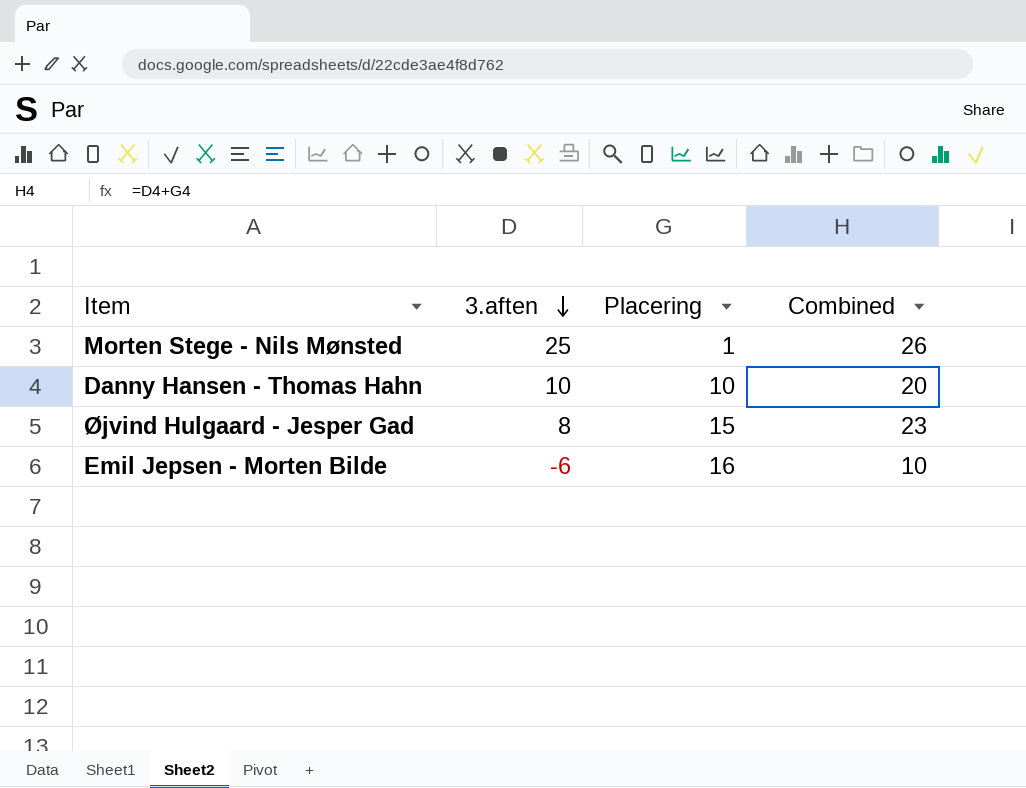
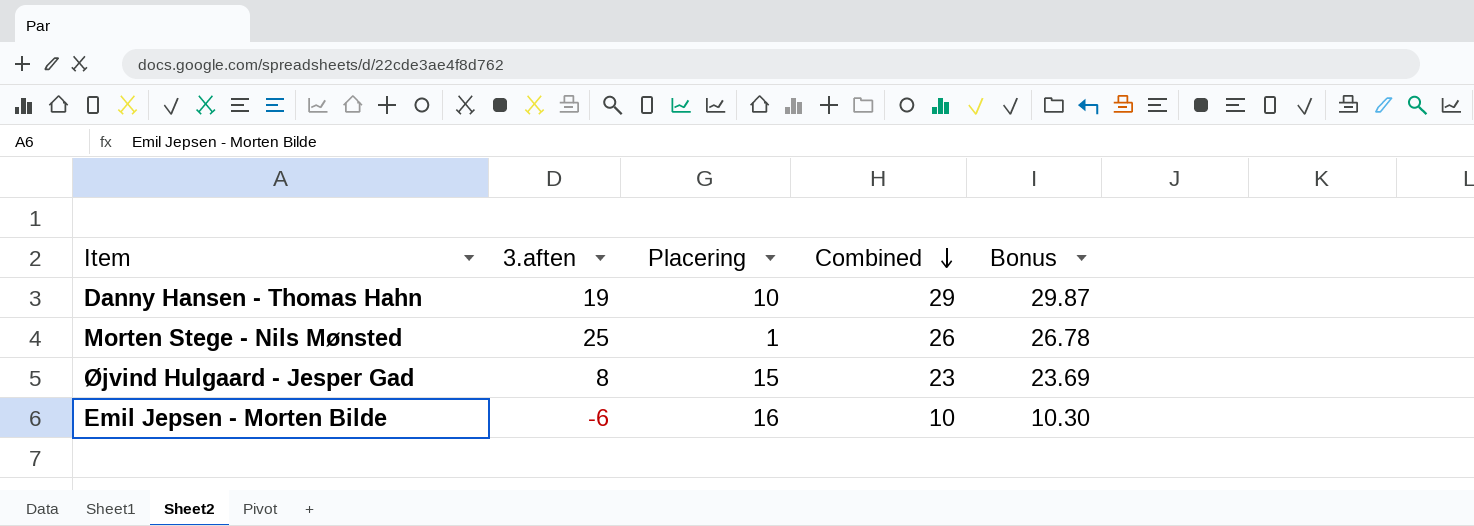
row order: 3.aften descending -> Combined descending
column Bonus | formula: none -> [Combined] * 1.03
Danny Hansen - Thomas Hahn | 3.aften: 10 -> 19
Danny Hansen - Thomas Hahn | Combined: 20 -> 29

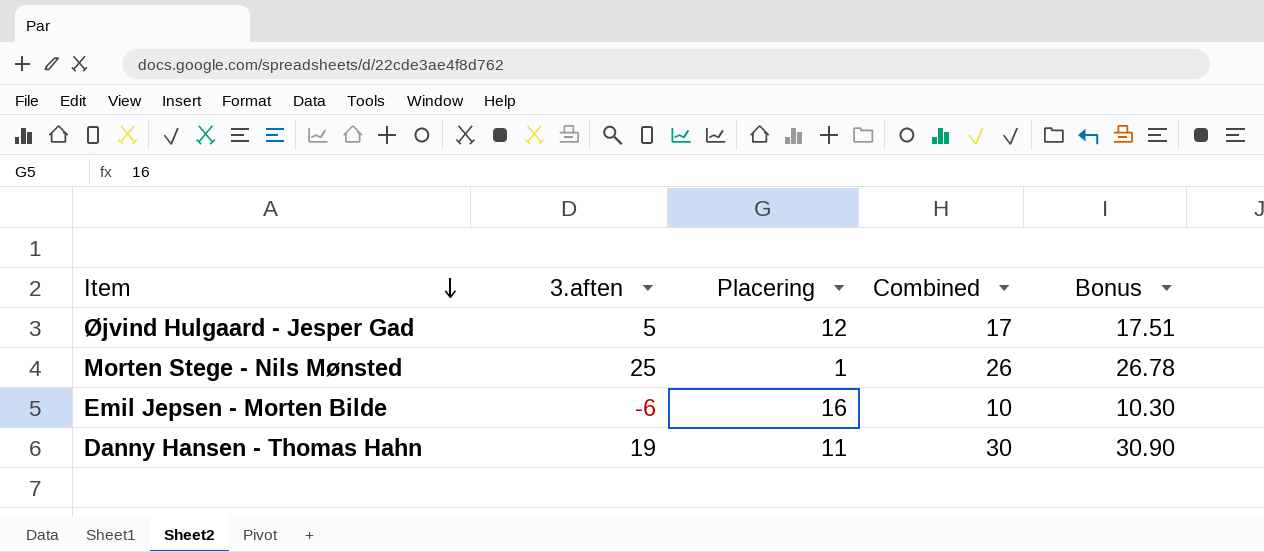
row order: Combined descending -> Item descending
Øjvind Hulgaard - Jesper Gad | 3.aften: 8 -> 5
Øjvind Hulgaard - Jesper Gad | Placering: 15 -> 12
Øjvind Hulgaard - Jesper Gad | Combined: 23 -> 17
Øjvind Hulgaard - Jesper Gad | Bonus: 23.69 -> 17.51
Danny Hansen - Thomas Hahn | Placering: 10 -> 11
Danny Hansen - Thomas Hahn | Combined: 29 -> 30
Danny Hansen - Thomas Hahn | Bonus: 29.87 -> 30.90

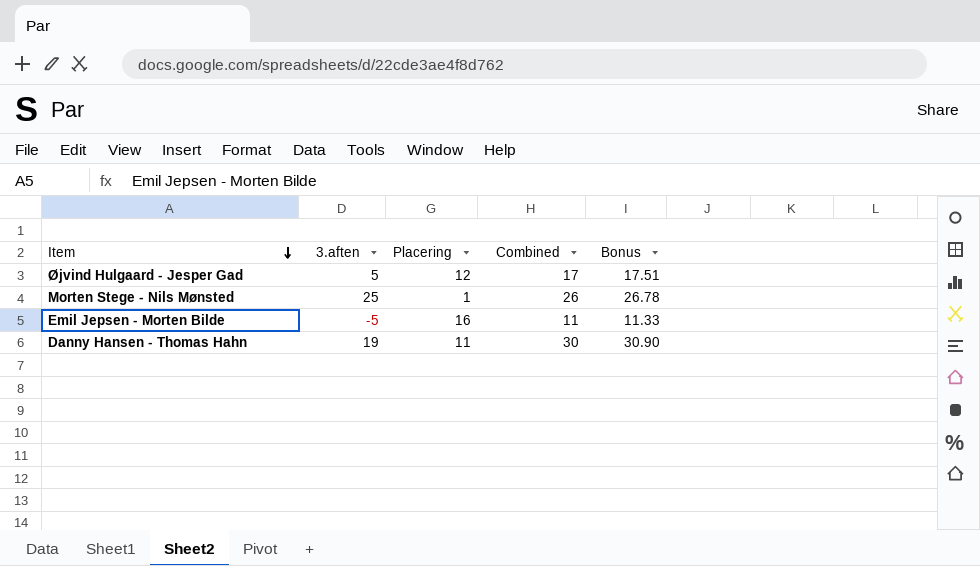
Emil Jepsen - Morten Bilde | 3.aften: -6 -> -5
Emil Jepsen - Morten Bilde | Combined: 10 -> 11
Emil Jepsen - Morten Bilde | Bonus: 10.30 -> 11.33

